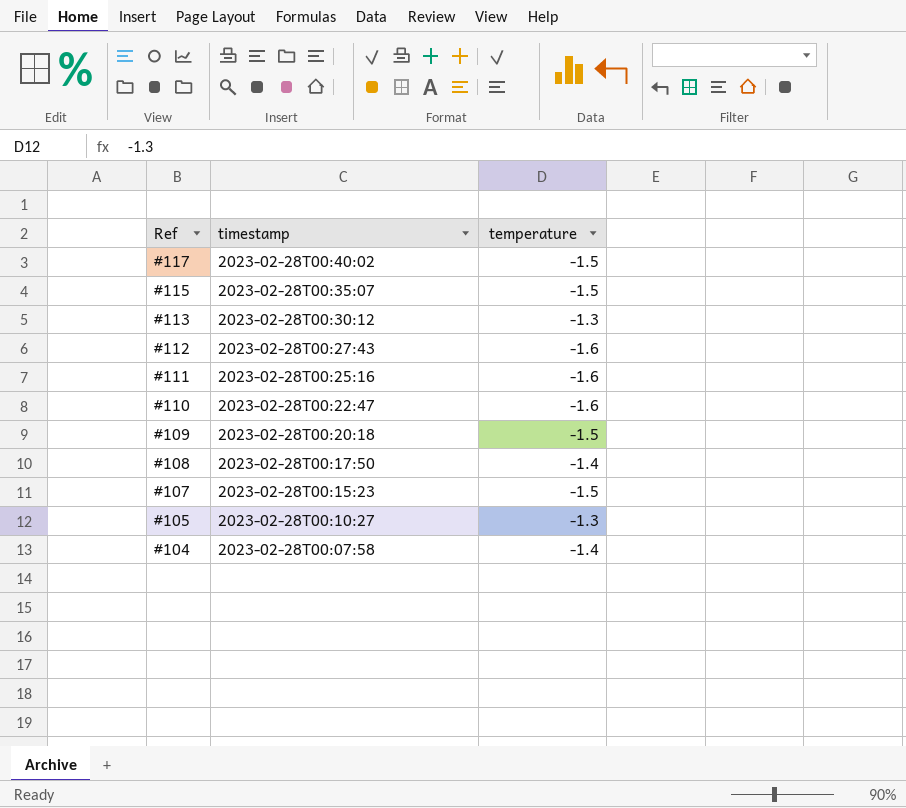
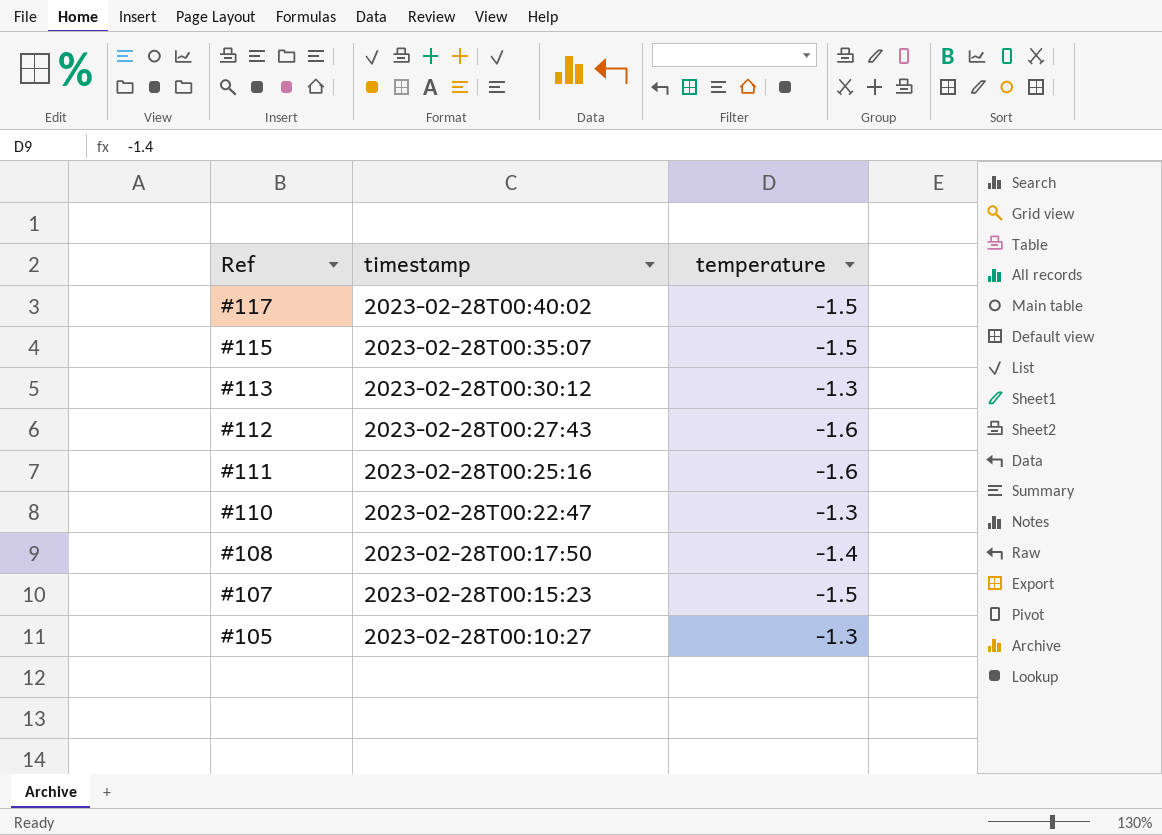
row #109: 2023-02-28T00:20:18 | -1.5 -> none
row #104: 2023-02-28T00:07:58 | -1.4 -> none
#110 | temperature: -1.6 -> -1.3

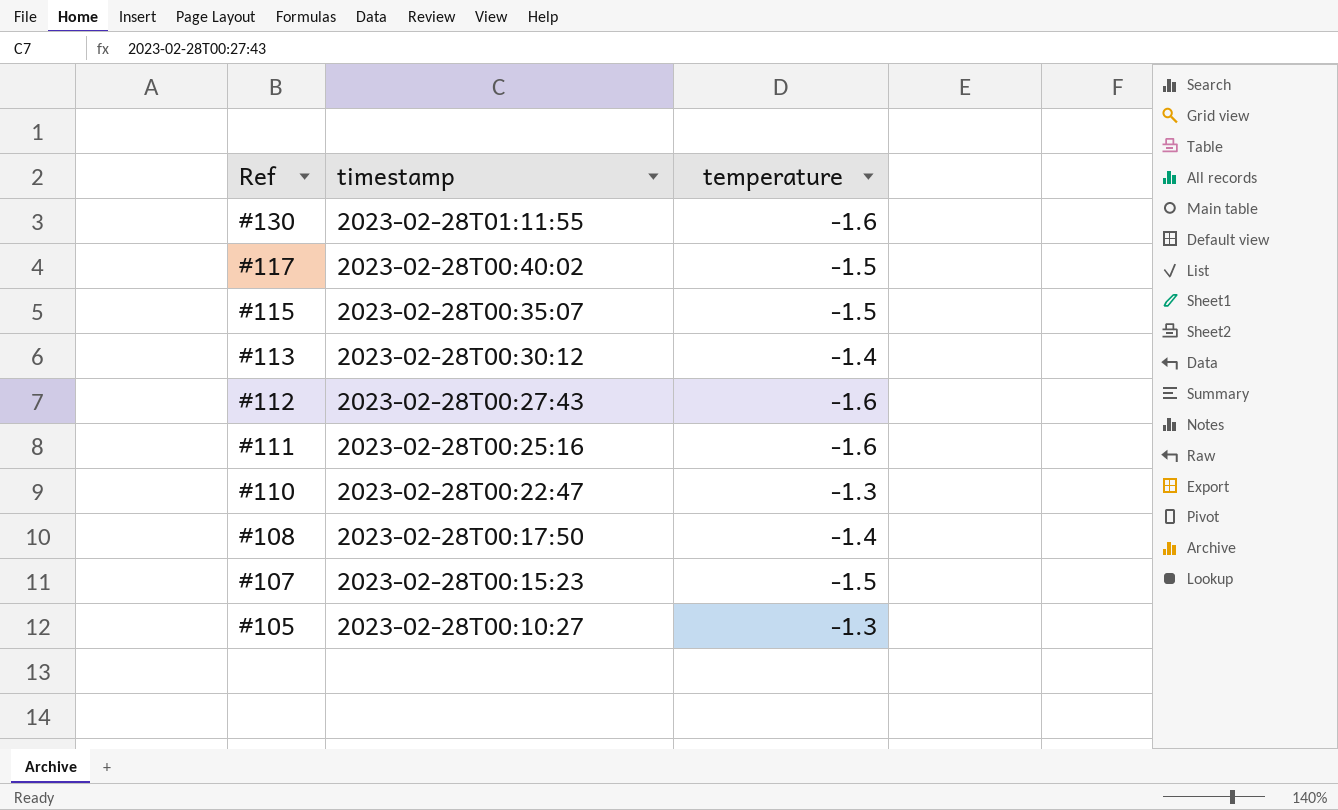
row #130: none -> 2023-02-28T01:11:55 | -1.6
#113 | temperature: -1.3 -> -1.4

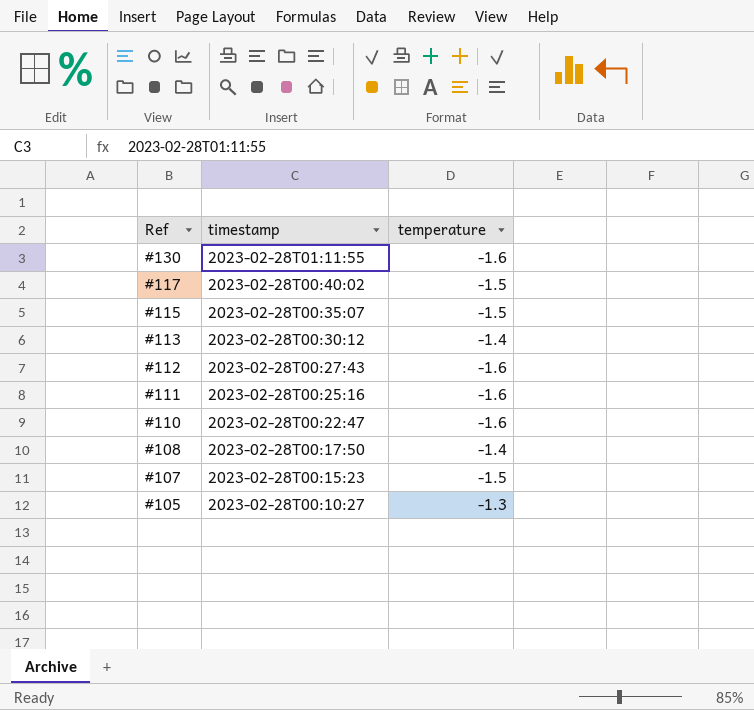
#110 | temperature: -1.3 -> -1.6

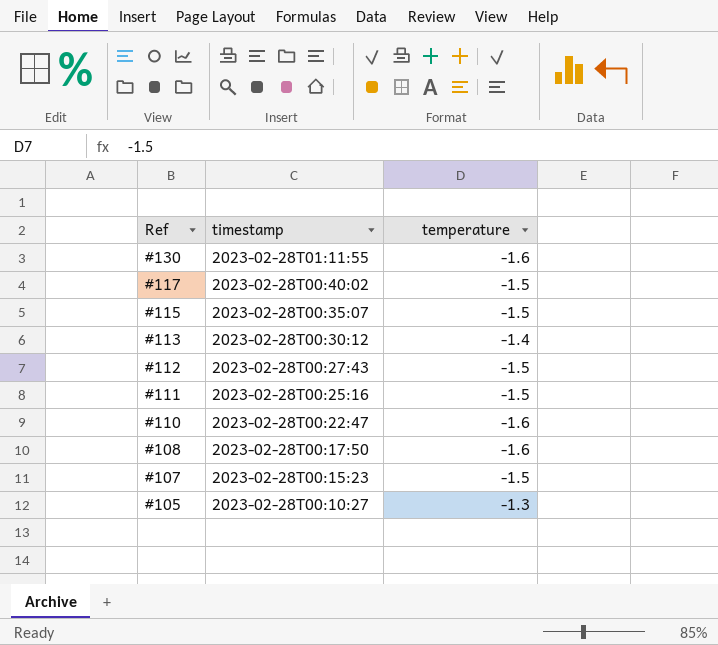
#112 | temperature: -1.6 -> -1.5
#111 | temperature: -1.6 -> -1.5
#108 | temperature: -1.4 -> -1.6

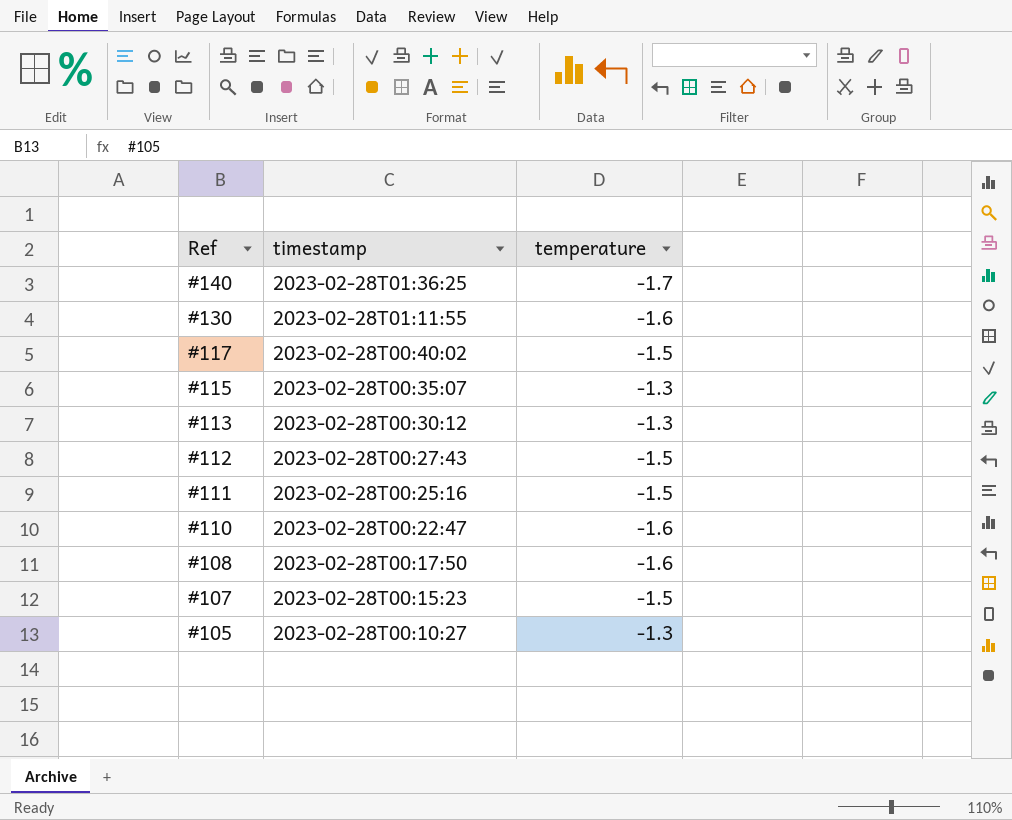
row #140: none -> 2023-02-28T01:36:25 | -1.7
#115 | temperature: -1.5 -> -1.3
#113 | temperature: -1.4 -> -1.3

